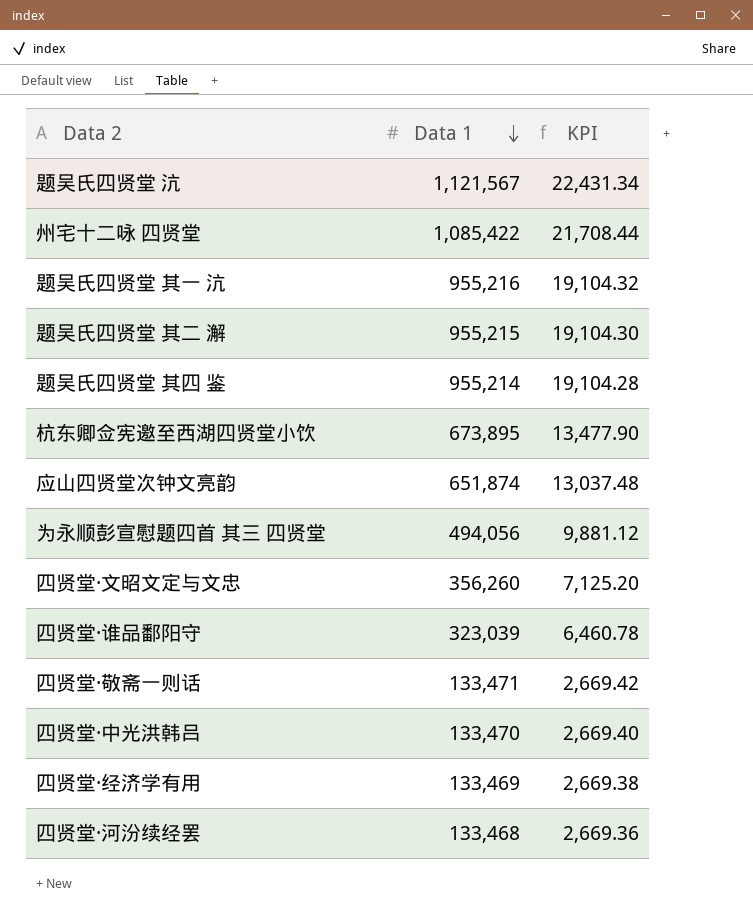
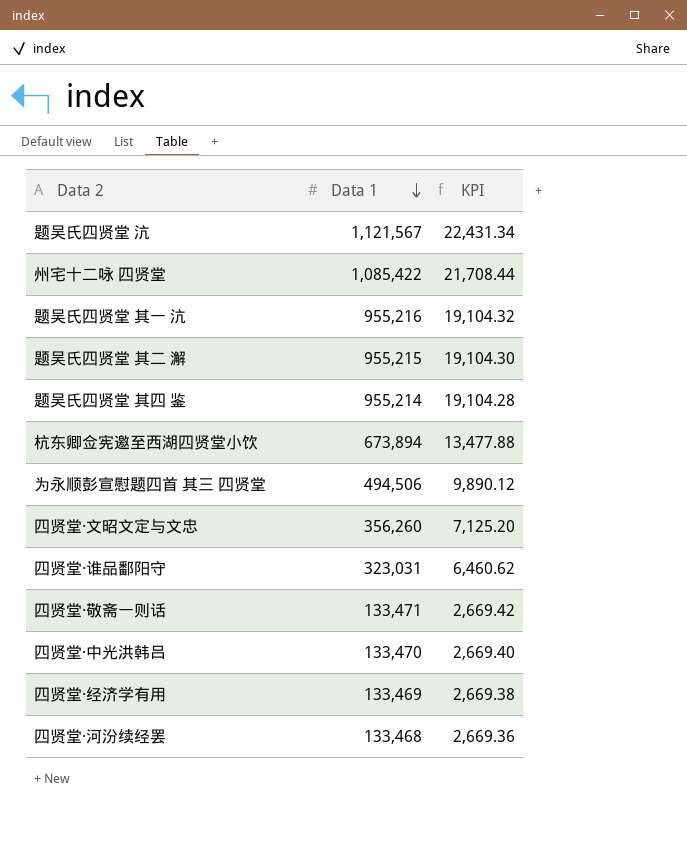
row 应山四贤堂次钟文亮韵: 651,874 | 13,037.48 -> none
杭东卿佥宪邀至西湖四贤堂小饮 | Data 1: 673,895 -> 673,894
杭东卿佥宪邀至西湖四贤堂小饮 | KPI: 13,477.90 -> 13,477.88
为永顺彭宣慰题四首 其三 四贤堂 | Data 1: 494,056 -> 494,506
为永顺彭宣慰题四首 其三 四贤堂 | KPI: 9,881.12 -> 9,890.12
四贤堂·谁品鄱阳守 | Data 1: 323,039 -> 323,031
四贤堂·谁品鄱阳守 | KPI: 6,460.78 -> 6,460.62

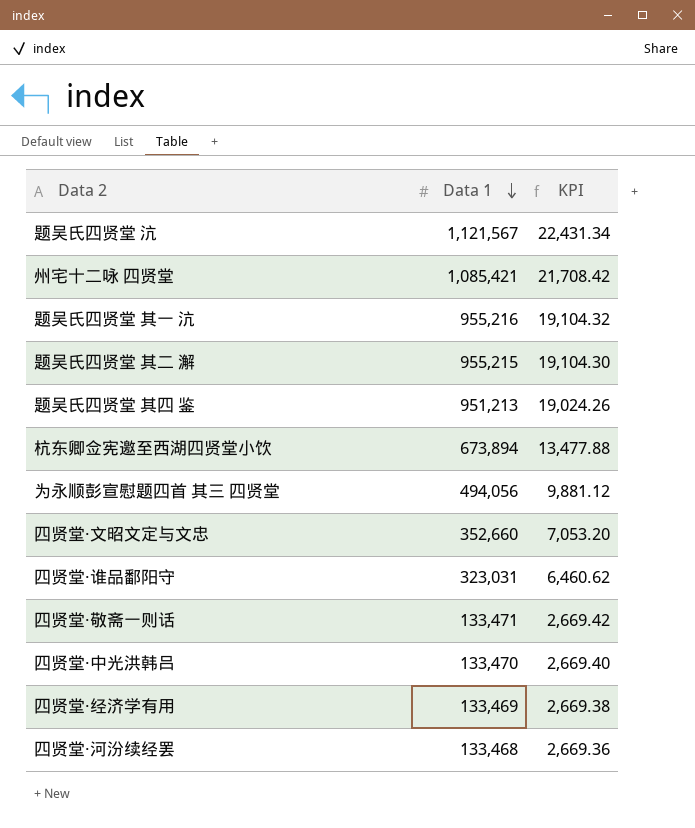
州宅十二咏 四贤堂 | Data 1: 1,085,422 -> 1,085,421
州宅十二咏 四贤堂 | KPI: 21,708.44 -> 21,708.42
题吴氏四贤堂 其四 鉴 | Data 1: 955,214 -> 951,213
题吴氏四贤堂 其四 鉴 | KPI: 19,104.28 -> 19,024.26
为永顺彭宣慰题四首 其三 四贤堂 | Data 1: 494,506 -> 494,056
为永顺彭宣慰题四首 其三 四贤堂 | KPI: 9,890.12 -> 9,881.12
四贤堂·文昭文定与文忠 | Data 1: 356,260 -> 352,660
四贤堂·文昭文定与文忠 | KPI: 7,125.20 -> 7,053.20

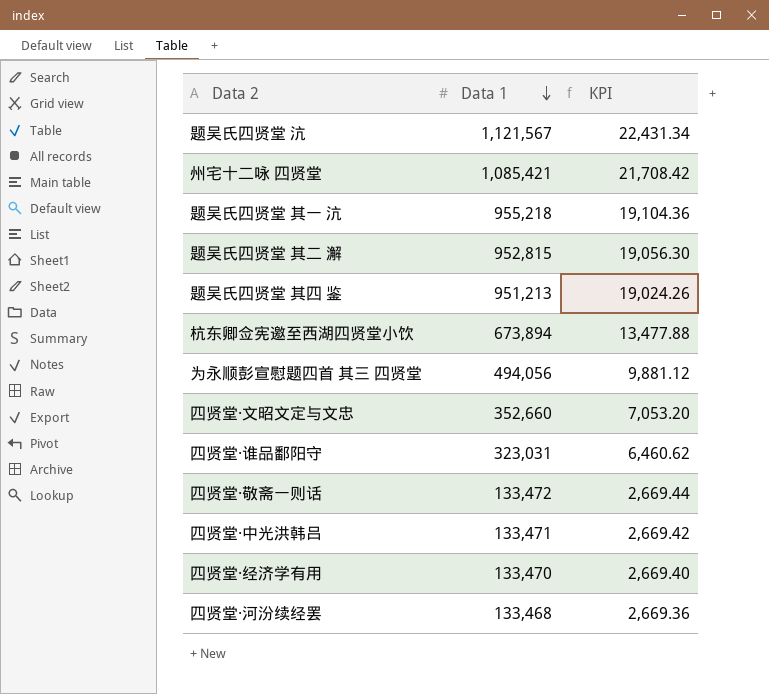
题吴氏四贤堂 其一 沆 | Data 1: 955,216 -> 955,218
题吴氏四贤堂 其一 沆 | KPI: 19,104.32 -> 19,104.36
题吴氏四贤堂 其二 澥 | Data 1: 955,215 -> 952,815
题吴氏四贤堂 其二 澥 | KPI: 19,104.30 -> 19,056.30
四贤堂·敬斋一则话 | Data 1: 133,471 -> 133,472
四贤堂·敬斋一则话 | KPI: 2,669.42 -> 2,669.44
四贤堂·中光洪韩吕 | Data 1: 133,470 -> 133,471
四贤堂·中光洪韩吕 | KPI: 2,669.40 -> 2,669.42
四贤堂·经济学有用 | Data 1: 133,469 -> 133,470
四贤堂·经济学有用 | KPI: 2,669.38 -> 2,669.40

